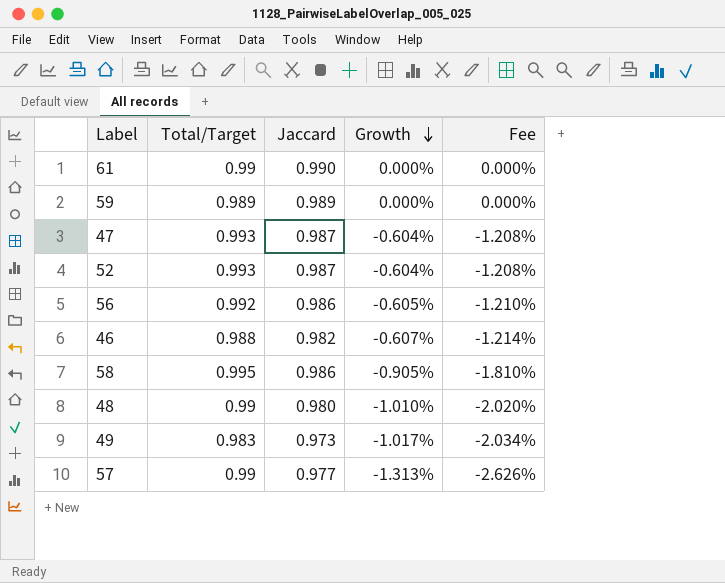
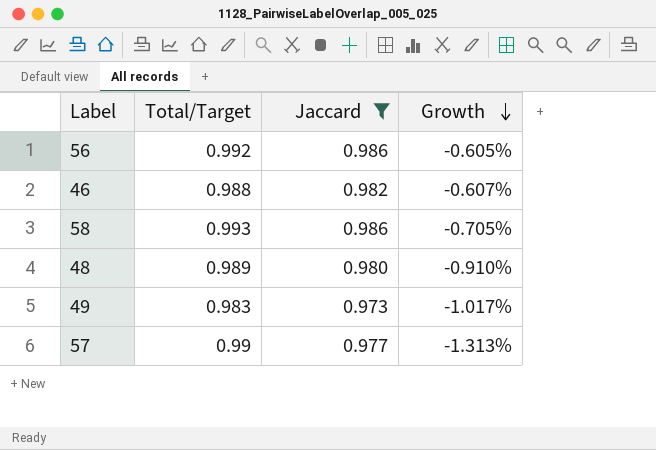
filter: none -> Jaccard <= 0.986
column Fee | formula: [Growth] * 2 -> none
58 | Total/Target: 0.995 -> 0.993
58 | Growth: -0.905% -> -0.705%
48 | Total/Target: 0.99 -> 0.989
48 | Growth: -1.010% -> -0.910%

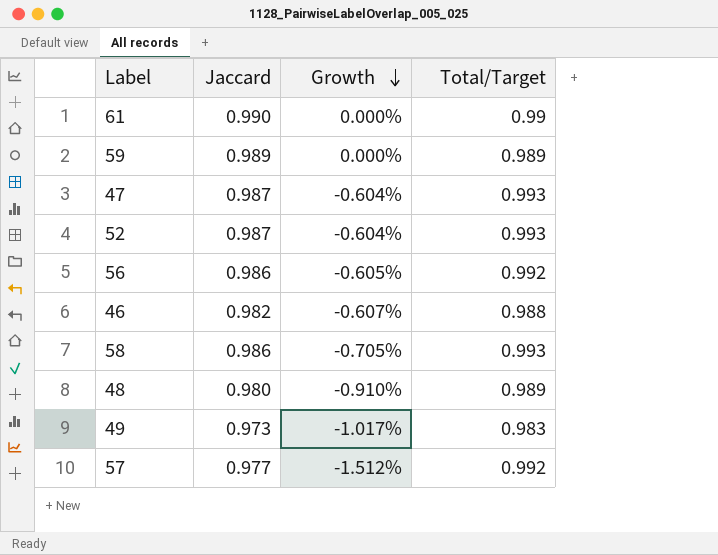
filter: Jaccard <= 0.986 -> none
column Total/Target | position: 2 -> 4
57 | Growth: -1.313% -> -1.512%
57 | Total/Target: 0.99 -> 0.992

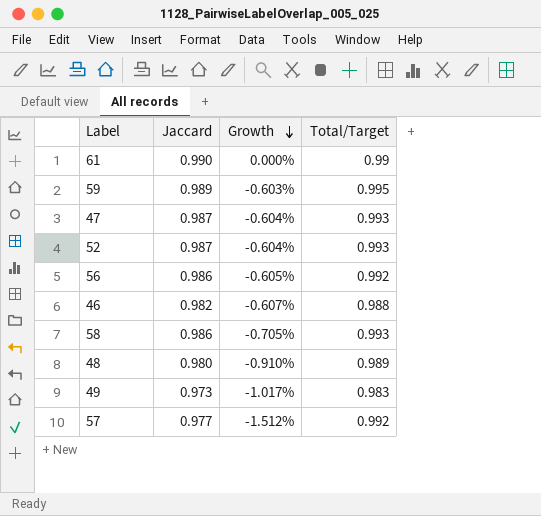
59 | Growth: 0.000% -> -0.603%
59 | Total/Target: 0.989 -> 0.995

